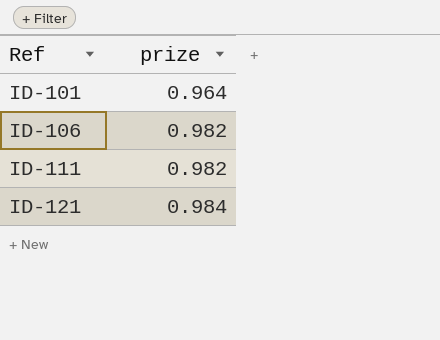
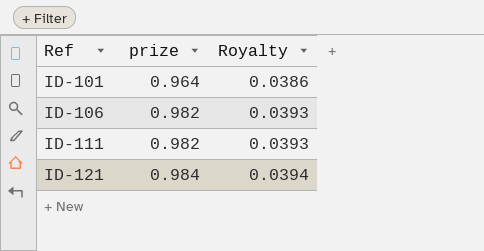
column Royalty | formula: none -> [prize] * 0.04

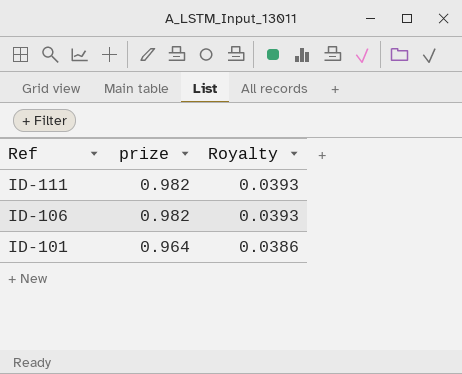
row order: Ref ascending -> Ref descending
row ID-121: 0.984 | 0.0394 -> none

